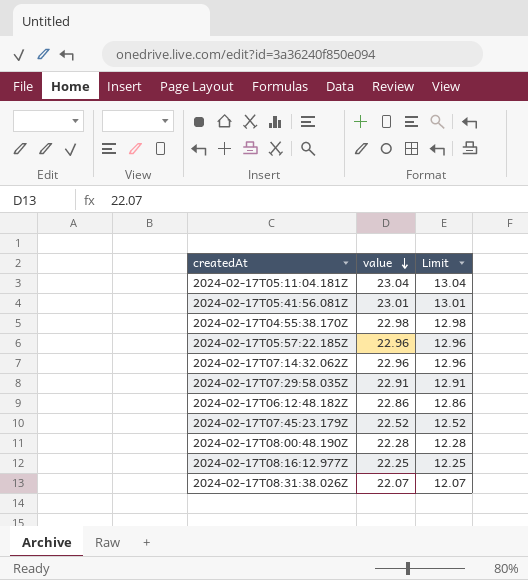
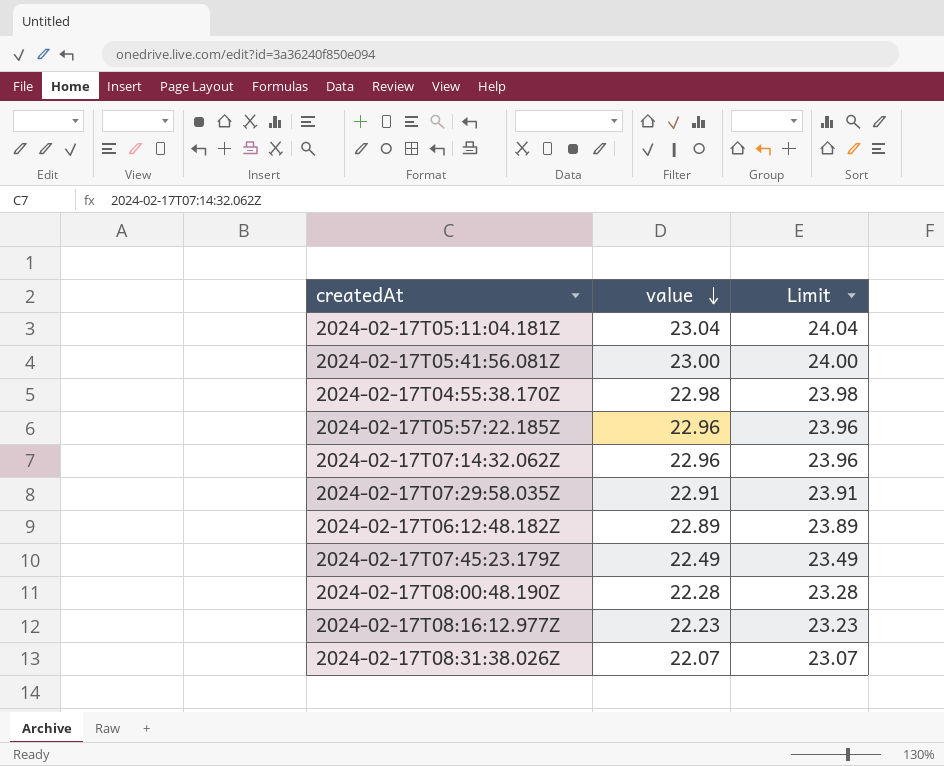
column Limit | formula: [value] - 10 -> [value] + 1
2024-02-17T05:41:56.081Z | value: 23.01 -> 23.00
2024-02-17T06:12:48.182Z | value: 22.86 -> 22.89
2024-02-17T07:45:23.179Z | value: 22.52 -> 22.49
2024-02-17T08:16:12.977Z | value: 22.25 -> 22.23

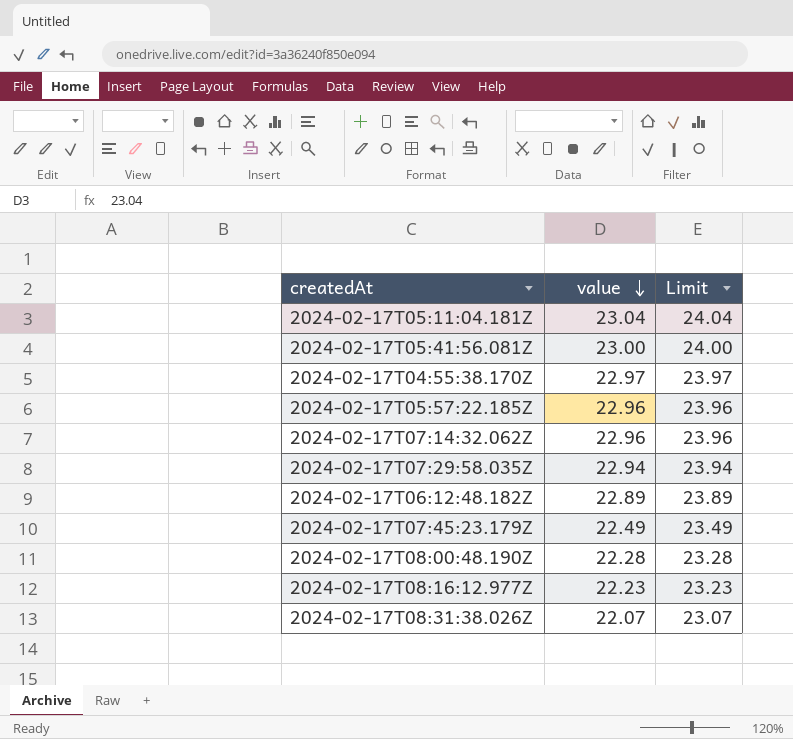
2024-02-17T04:55:38.170Z | value: 22.98 -> 22.97
2024-02-17T04:55:38.170Z | Limit: 23.98 -> 23.97
2024-02-17T07:29:58.035Z | value: 22.91 -> 22.94
2024-02-17T07:29:58.035Z | Limit: 23.91 -> 23.94

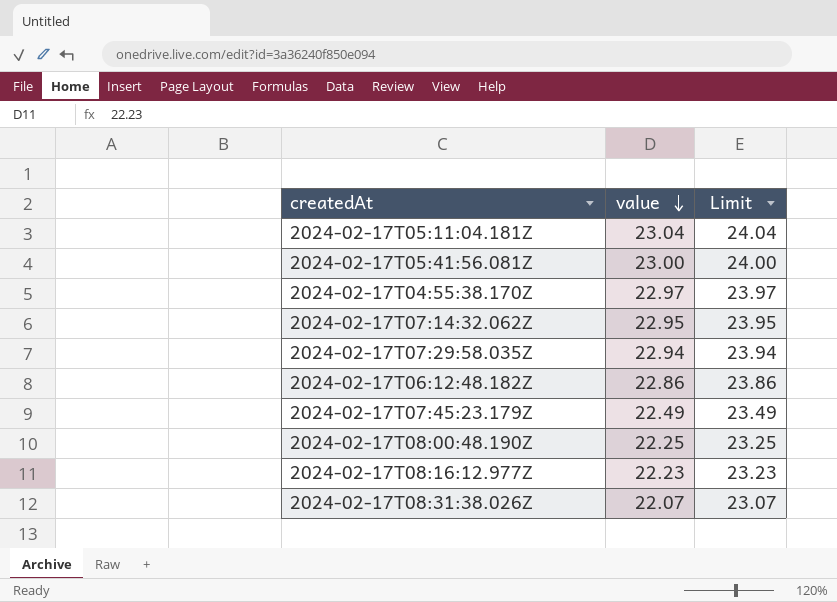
row 2024-02-17T05:57:22.185Z: 22.96 | 23.96 -> none
2024-02-17T07:14:32.062Z | value: 22.96 -> 22.95
2024-02-17T07:14:32.062Z | Limit: 23.96 -> 23.95
2024-02-17T06:12:48.182Z | value: 22.89 -> 22.86
2024-02-17T06:12:48.182Z | Limit: 23.89 -> 23.86
2024-02-17T08:00:48.190Z | value: 22.28 -> 22.25
2024-02-17T08:00:48.190Z | Limit: 23.28 -> 23.25

